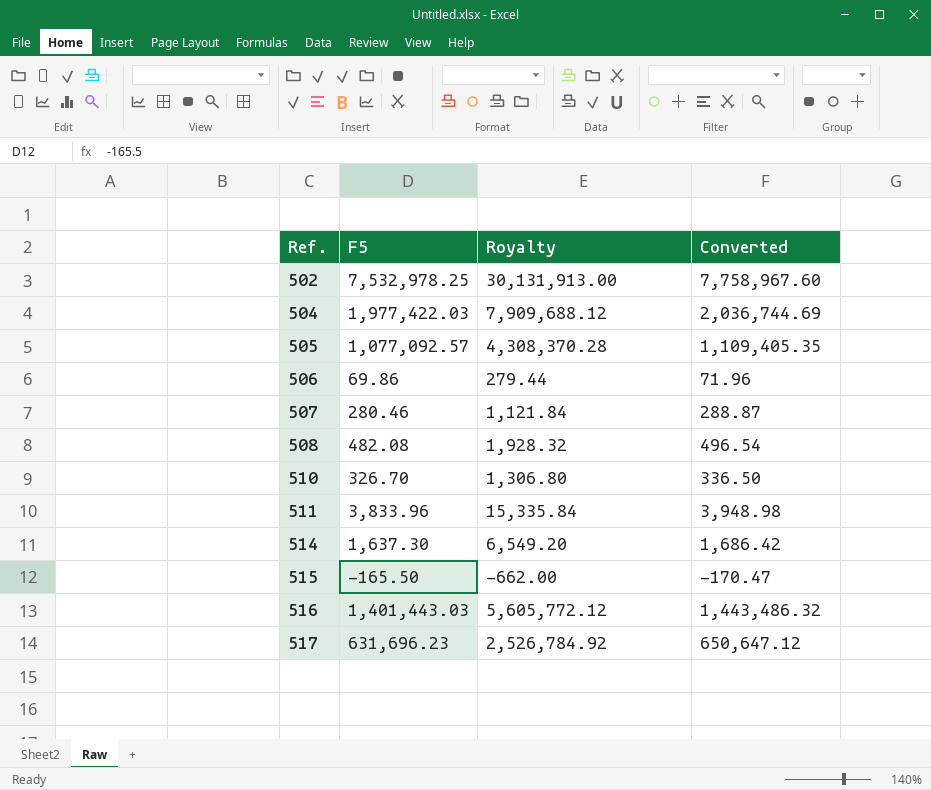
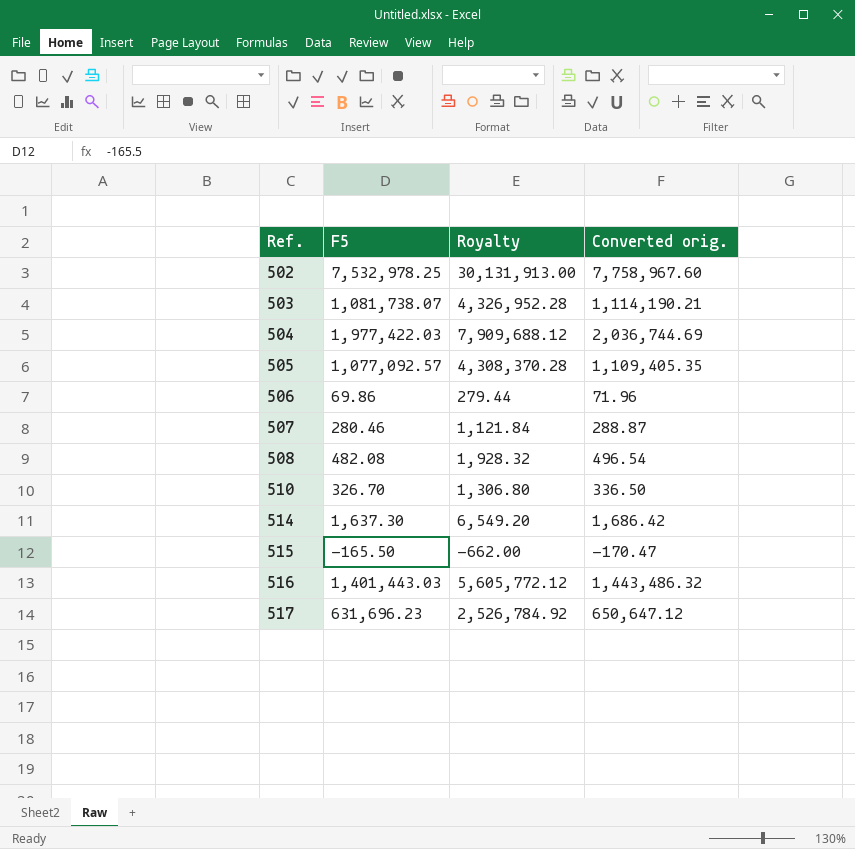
column name: Converted -> Converted orig.
row 511: 3,833.96 | 15,335.84 | 3,948.98 -> none
row 503: none -> 1,081,738.07 | 4,326,952.28 | 1,114,190.21

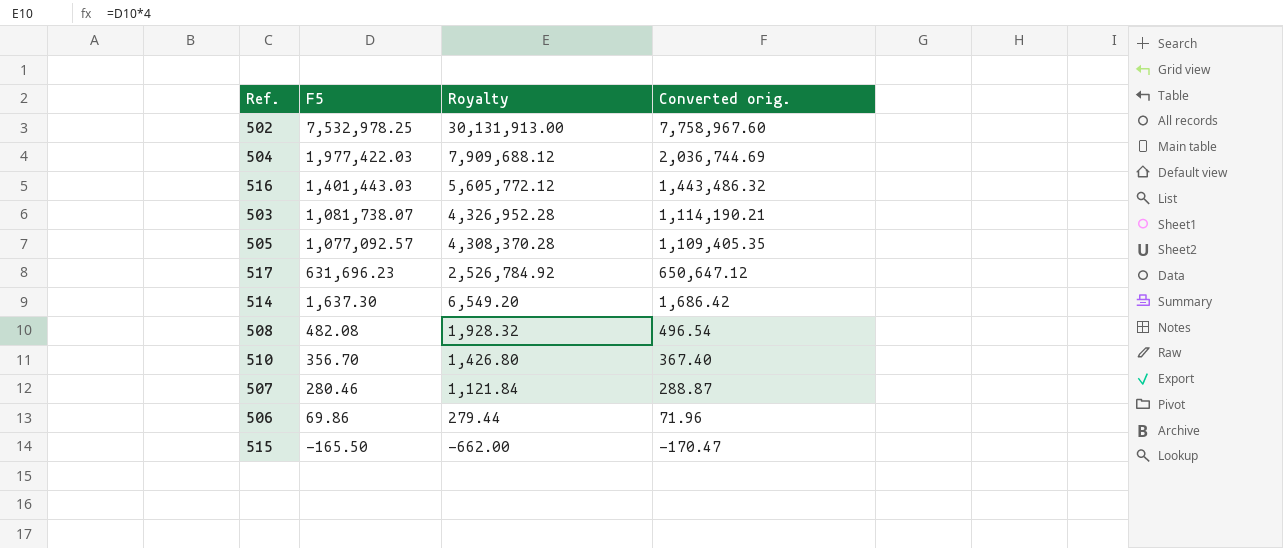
row order: Ref. ascending -> F5 descending
510 | F5: 326.70 -> 356.70
510 | Royalty: 1,306.80 -> 1,426.80
510 | Converted orig.: 336.50 -> 367.40

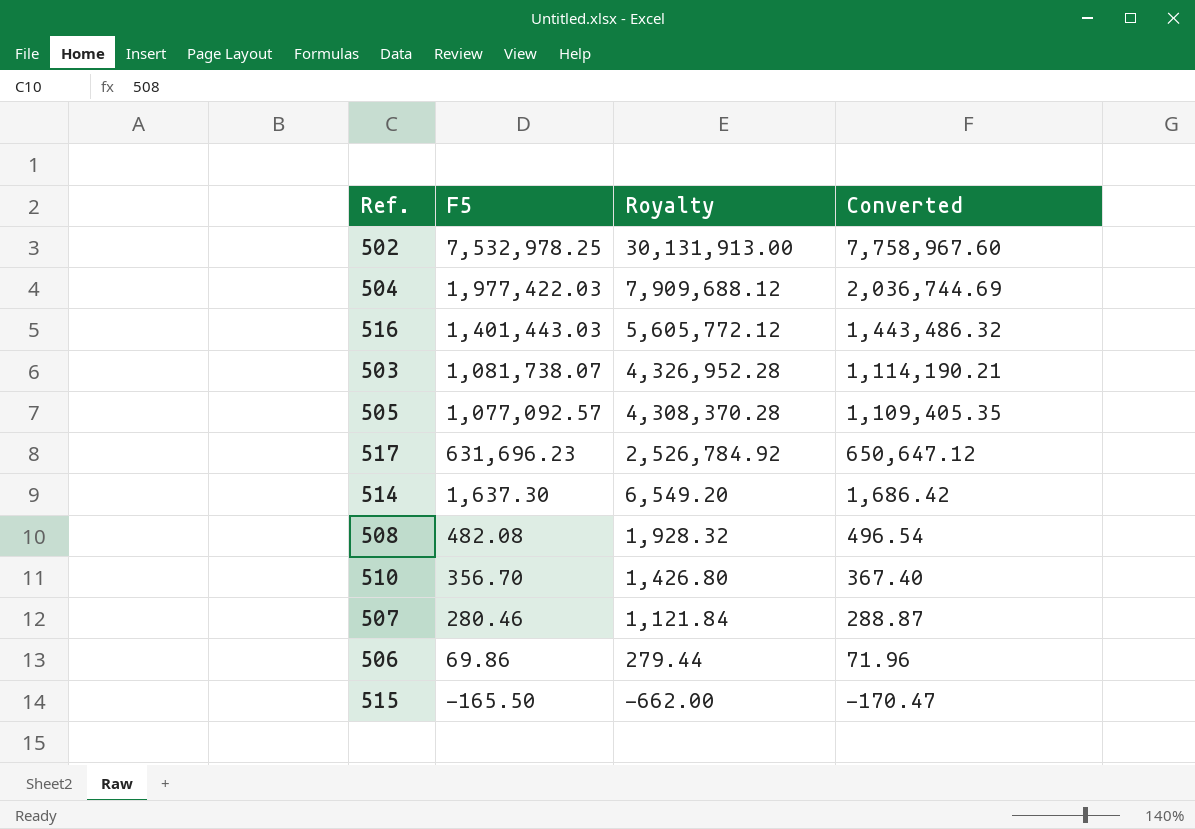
column name: Converted orig. -> Converted

